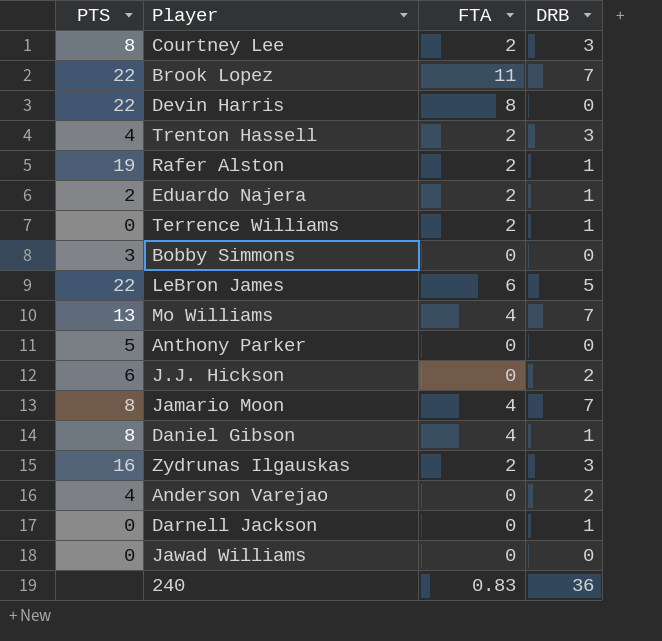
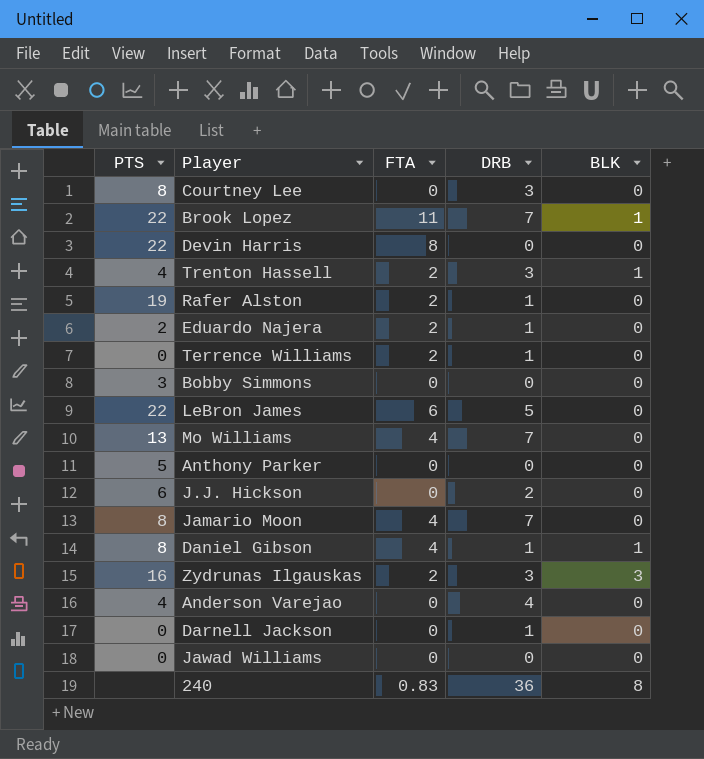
column BLK | position: none -> 5
Courtney Lee | FTA: 2 -> 0
Anderson Varejao | DRB: 2 -> 4

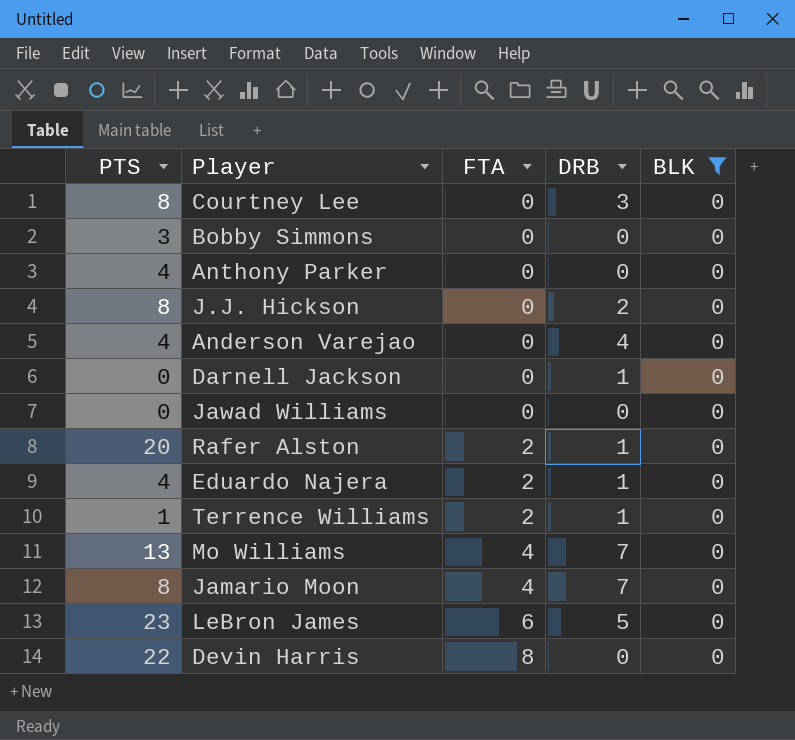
filter: none -> BLK = 0
row order: none -> FTA ascending
Anthony Parker | PTS: 5 -> 4
J.J. Hickson | PTS: 6 -> 8
Rafer Alston | PTS: 19 -> 20
Eduardo Najera | PTS: 2 -> 4
Terrence Williams | PTS: 0 -> 1
LeBron James | PTS: 22 -> 23

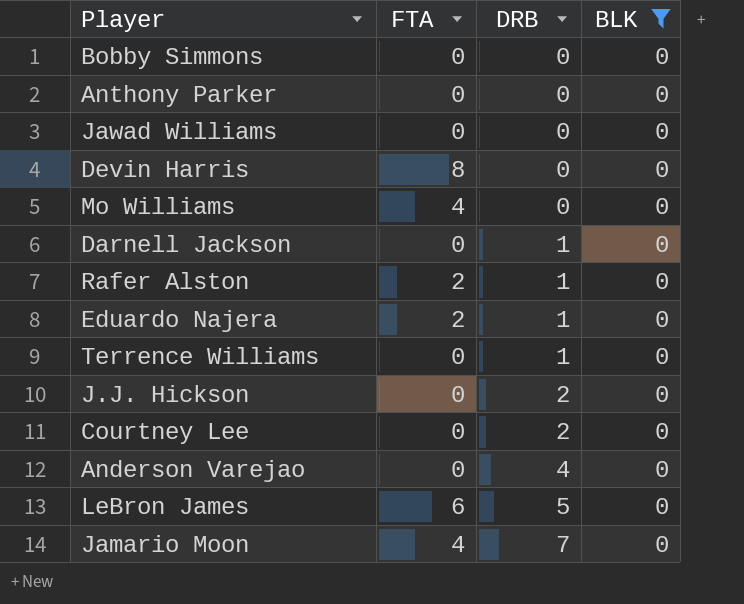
row order: FTA ascending -> DRB ascending
column PTS | position: 1 -> none
Mo Williams | DRB: 7 -> 0
Terrence Williams | FTA: 2 -> 0
Courtney Lee | DRB: 3 -> 2

